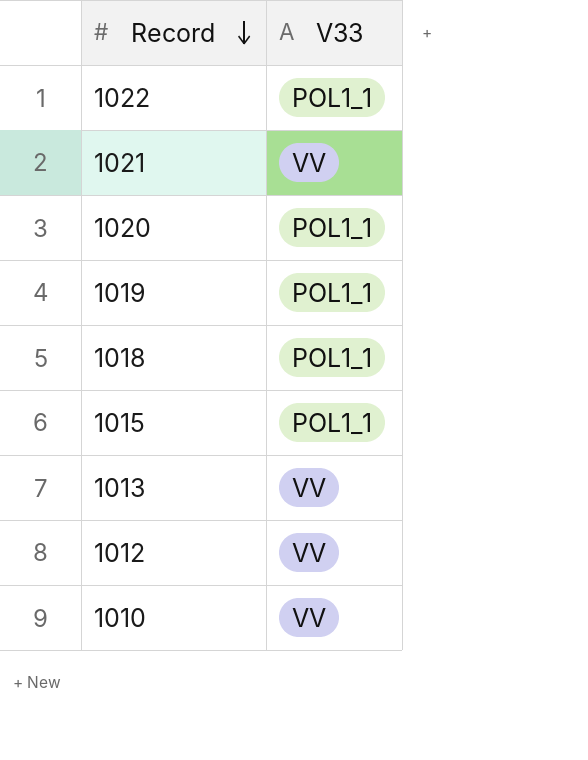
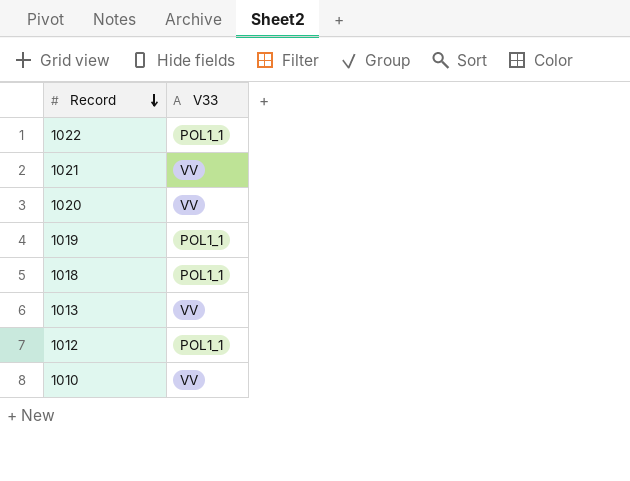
row 1015: POL1_1 -> none
1020 | V33: POL1_1 -> VV
1012 | V33: VV -> POL1_1

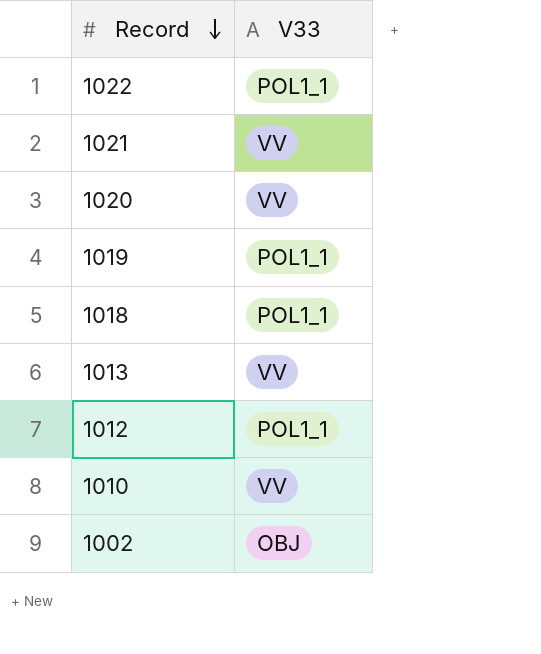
row 1002: none -> OBJ

